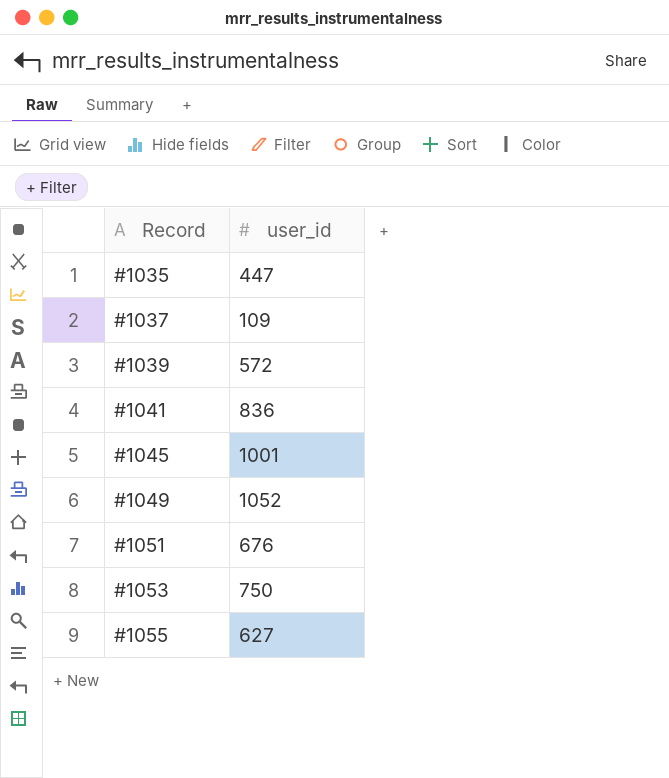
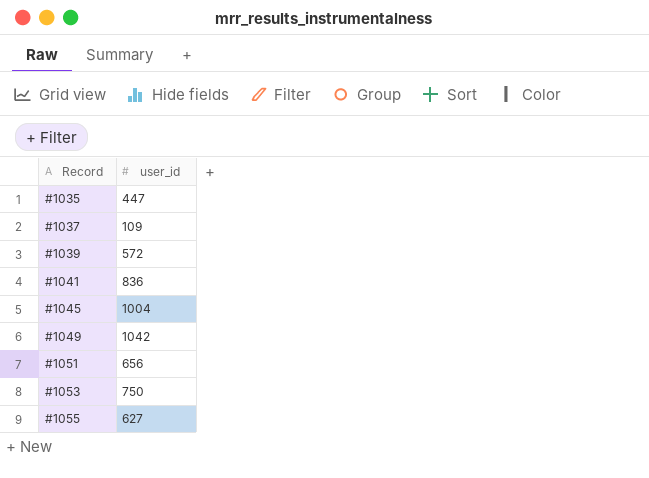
#1045 | user_id: 1001 -> 1004
#1049 | user_id: 1052 -> 1042
#1051 | user_id: 676 -> 656

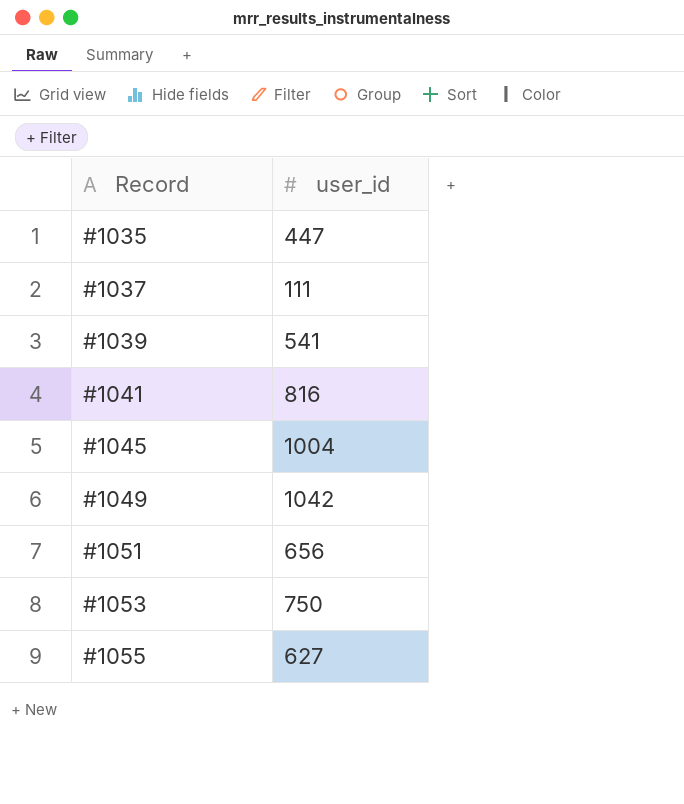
#1037 | user_id: 109 -> 111
#1039 | user_id: 572 -> 541
#1041 | user_id: 836 -> 816

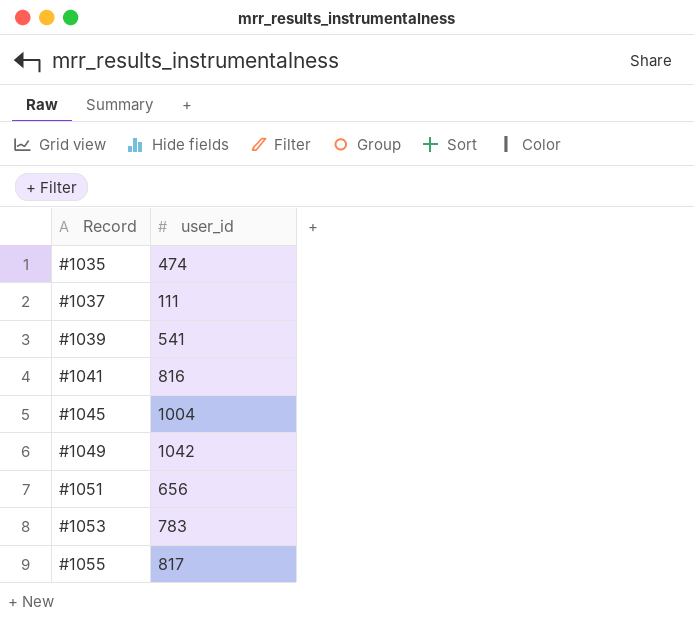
#1035 | user_id: 447 -> 474
#1053 | user_id: 750 -> 783
#1055 | user_id: 627 -> 817

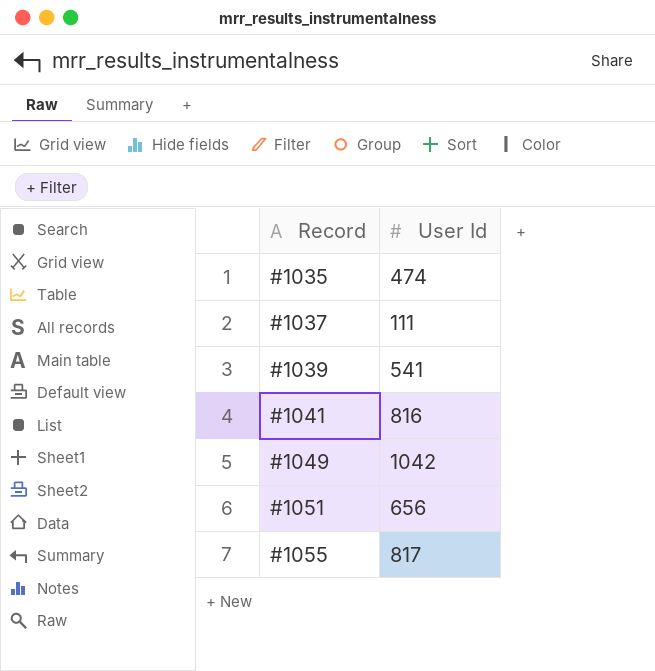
column name: user_id -> User Id
row #1045: 1004 -> none
row #1053: 783 -> none

